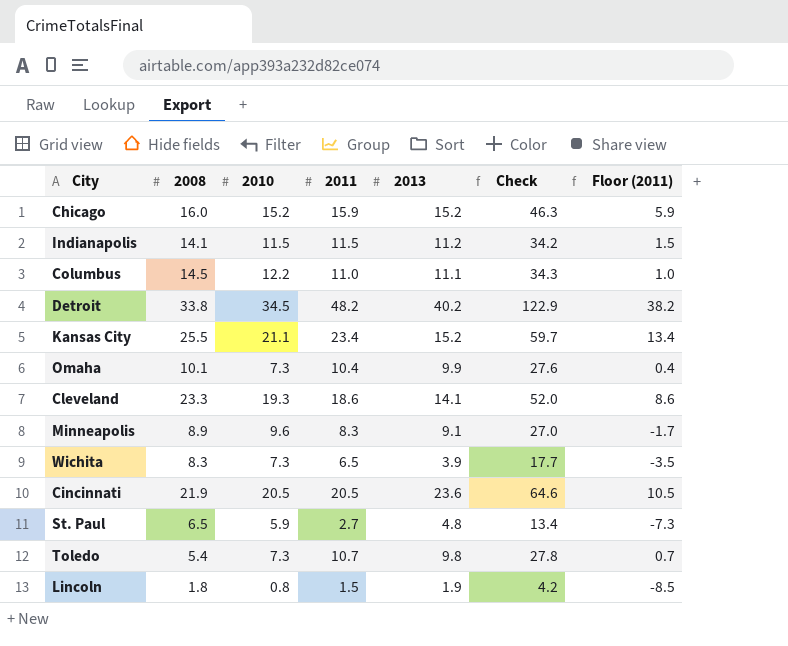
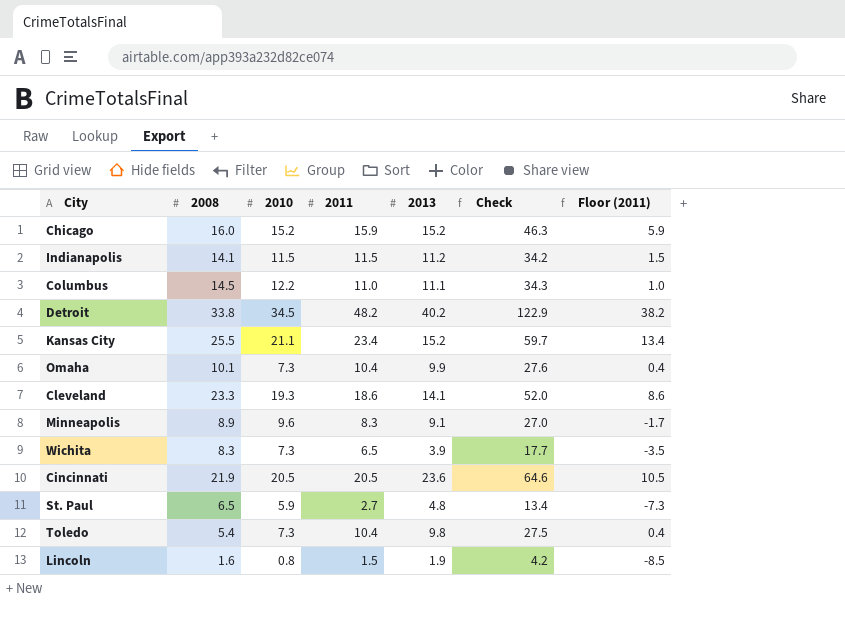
Toledo | 2011: 10.7 -> 10.4
Toledo | Check: 27.8 -> 27.5
Toledo | Floor (2011): 0.7 -> 0.4
Lincoln | 2008: 1.8 -> 1.6

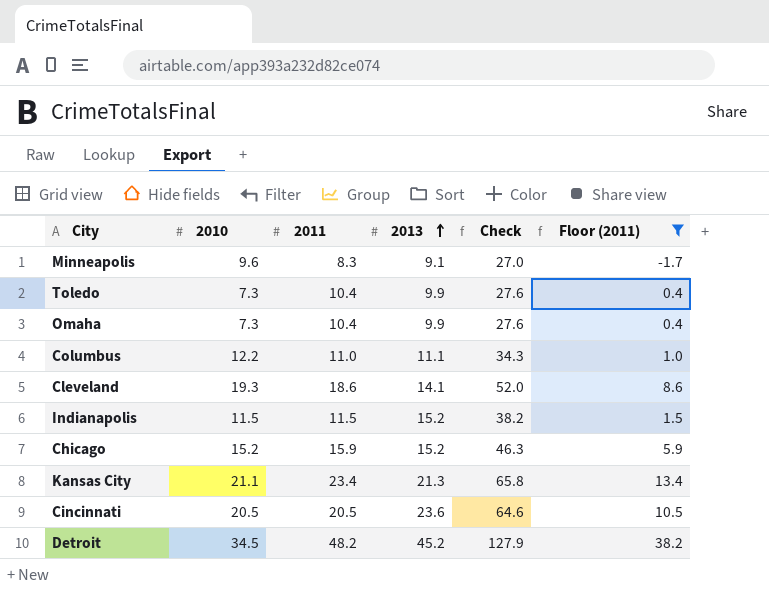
filter: none -> Floor (2011) >= -1.7
row order: none -> 2013 ascending
column 2008 | position: 2 -> none
Toledo | 2013: 9.8 -> 9.9
Toledo | Check: 27.5 -> 27.6
Indianapolis | 2013: 11.2 -> 15.2
Indianapolis | Check: 34.2 -> 38.2
Kansas City | 2013: 15.2 -> 21.3
Kansas City | Check: 59.7 -> 65.8
Detroit | 2013: 40.2 -> 45.2
Detroit | Check: 122.9 -> 127.9

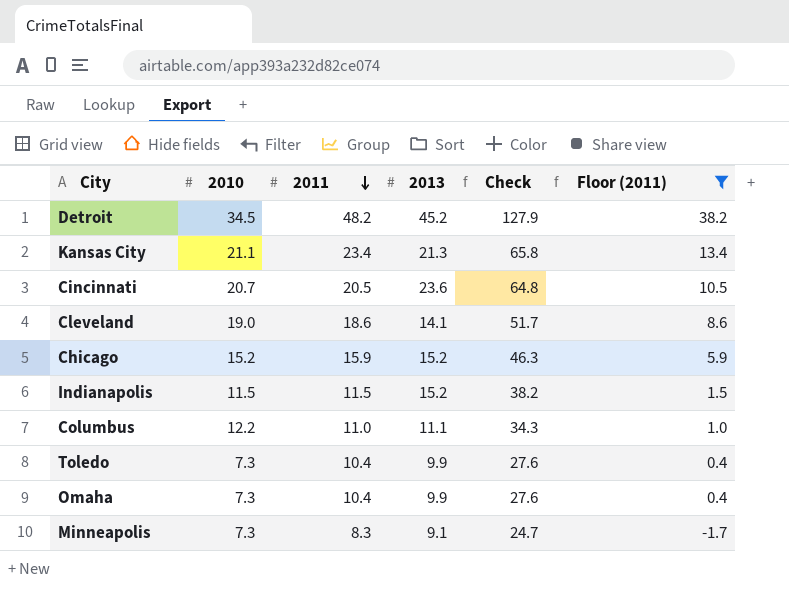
row order: 2013 ascending -> 2011 descending
Cincinnati | 2010: 20.5 -> 20.7
Cincinnati | Check: 64.6 -> 64.8
Cleveland | 2010: 19.3 -> 19.0
Cleveland | Check: 52.0 -> 51.7
Minneapolis | 2010: 9.6 -> 7.3
Minneapolis | Check: 27.0 -> 24.7

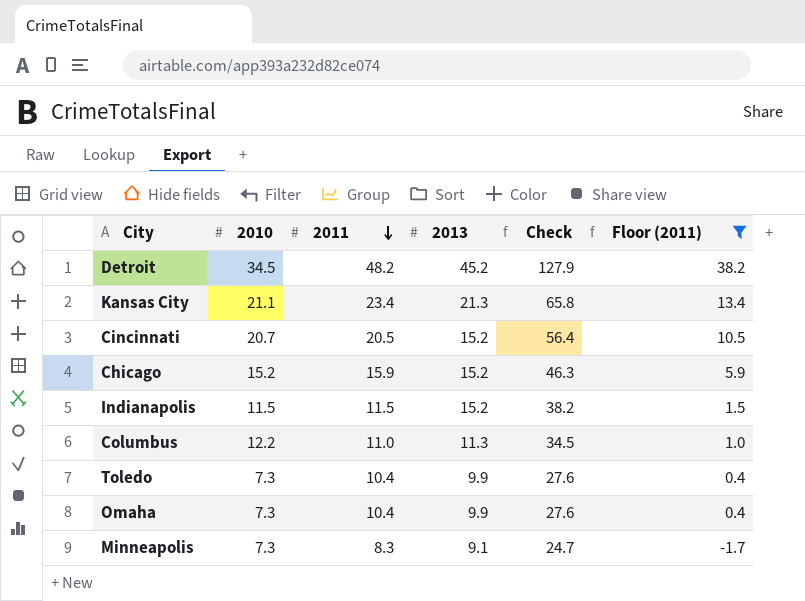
row Cleveland: 19.0 | 18.6 | 14.1 | 51.7 | 8.6 -> none
Cincinnati | 2013: 23.6 -> 15.2
Cincinnati | Check: 64.8 -> 56.4
Columbus | 2013: 11.1 -> 11.3
Columbus | Check: 34.3 -> 34.5

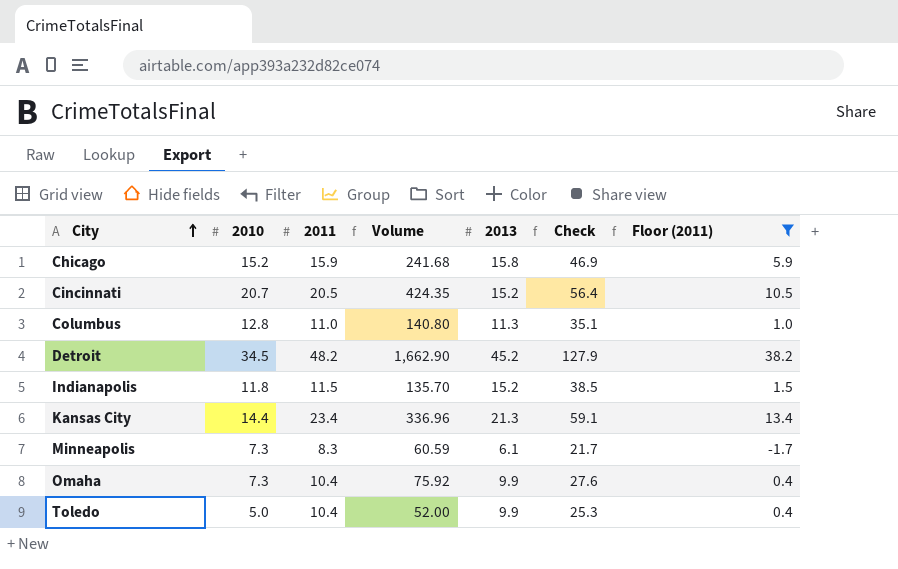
row order: 2011 descending -> City ascending
column Volume | formula: none -> [2010] * [2011]
Chicago | 2013: 15.2 -> 15.8
Chicago | Check: 46.3 -> 46.9
Columbus | 2010: 12.2 -> 12.8
Columbus | Check: 34.5 -> 35.1
Indianapolis | 2010: 11.5 -> 11.8
Indianapolis | Check: 38.2 -> 38.5
Kansas City | 2010: 21.1 -> 14.4
Kansas City | Check: 65.8 -> 59.1
Minneapolis | 2013: 9.1 -> 6.1
Minneapolis | Check: 24.7 -> 21.7
Toledo | 2010: 7.3 -> 5.0
Toledo | Check: 27.6 -> 25.3

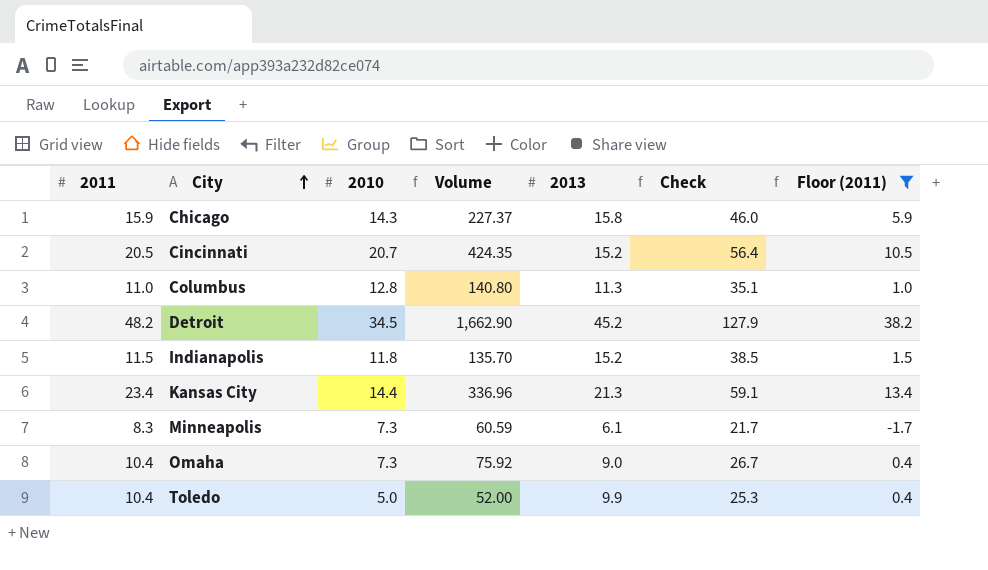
column 2011 | position: 3 -> 1
Chicago | 2010: 15.2 -> 14.3
Chicago | Volume: 241.68 -> 227.37
Chicago | Check: 46.9 -> 46.0
Omaha | 2013: 9.9 -> 9.0
Omaha | Check: 27.6 -> 26.7

